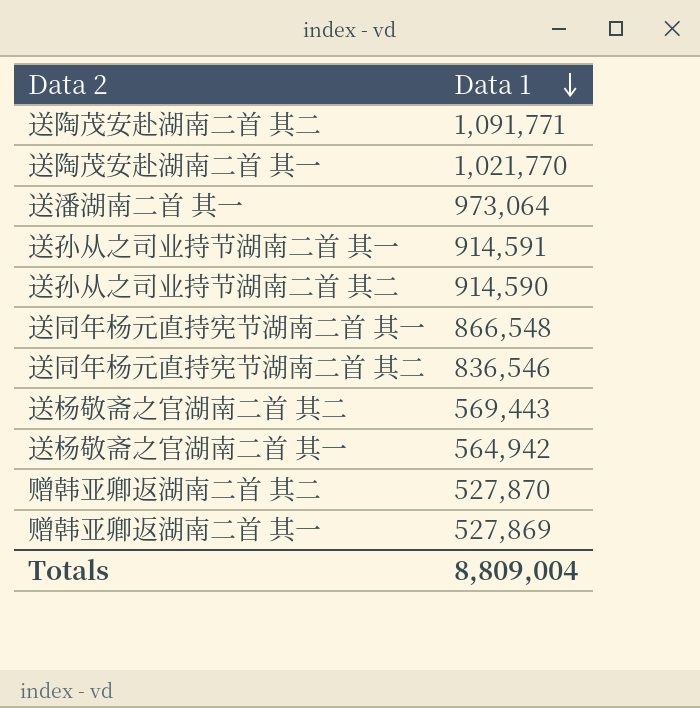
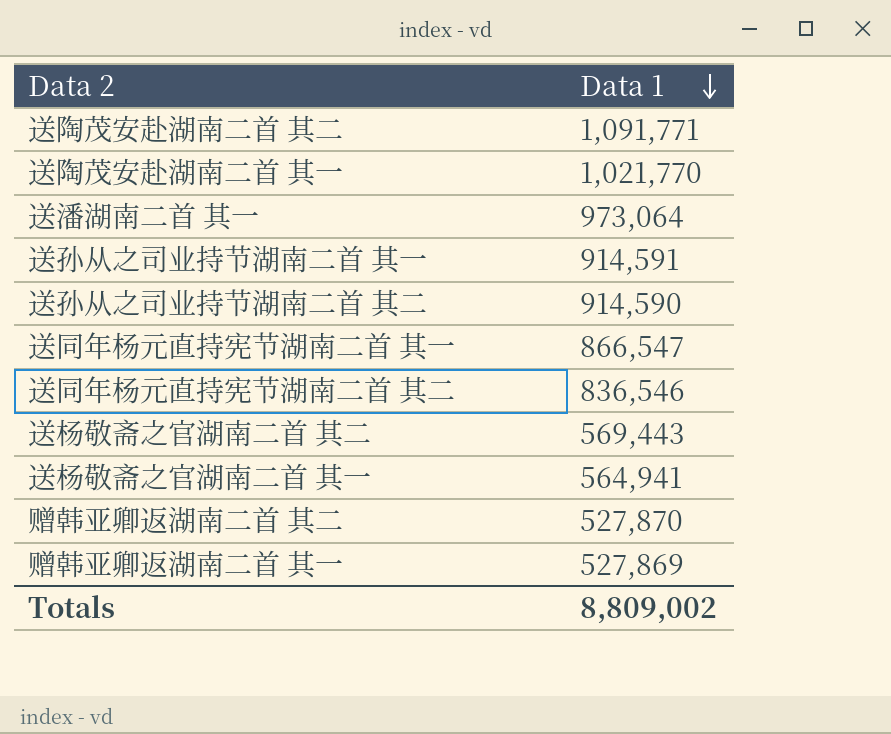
送同年杨元直持宪节湖南二首 其一 | Data 1: 866,548 -> 866,547
送杨敬斋之官湖南二首 其一 | Data 1: 564,942 -> 564,941
Totals | Data 1: 8,809,004 -> 8,809,002

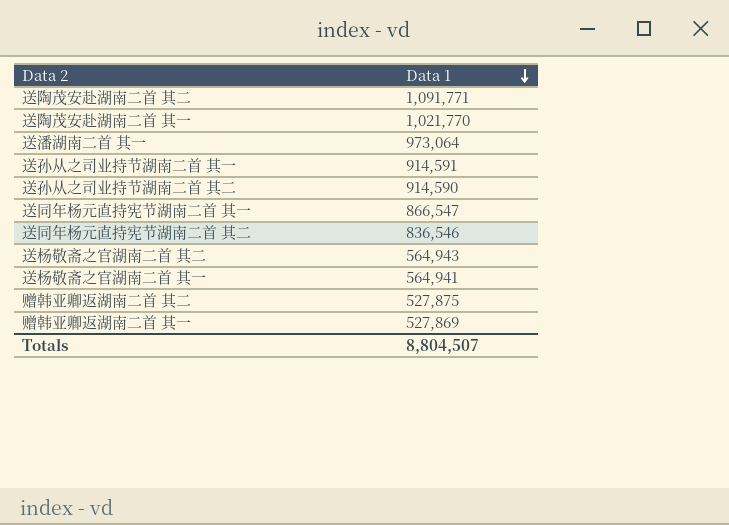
送杨敬斋之官湖南二首 其二 | Data 1: 569,443 -> 564,943
赠韩亚卿返湖南二首 其二 | Data 1: 527,870 -> 527,875
Totals | Data 1: 8,809,002 -> 8,804,507

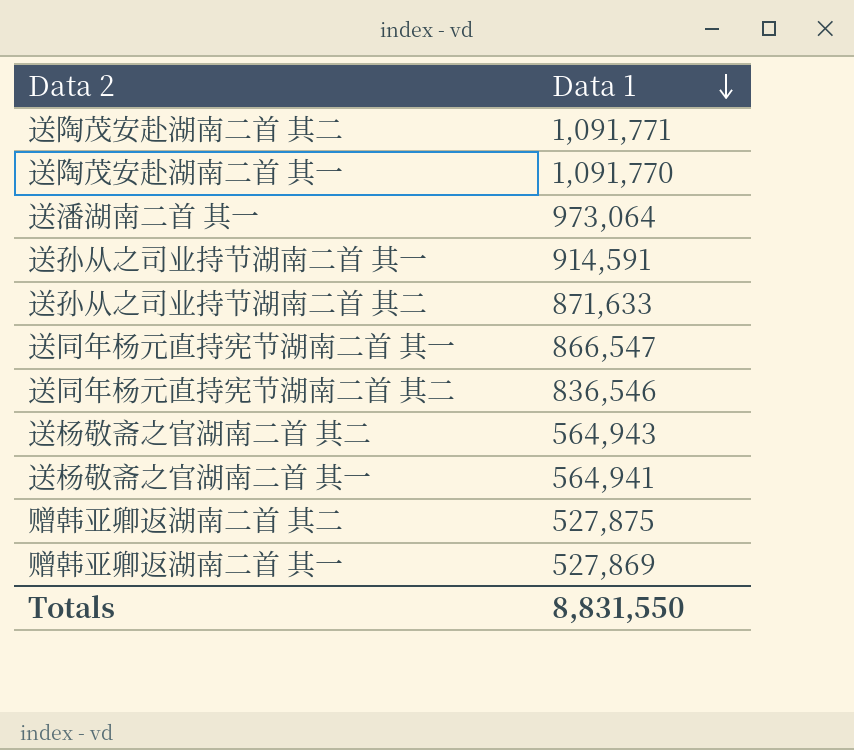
送陶茂安赴湖南二首 其一 | Data 1: 1,021,770 -> 1,091,770
送孙从之司业持节湖南二首 其二 | Data 1: 914,590 -> 871,633
Totals | Data 1: 8,804,507 -> 8,831,550

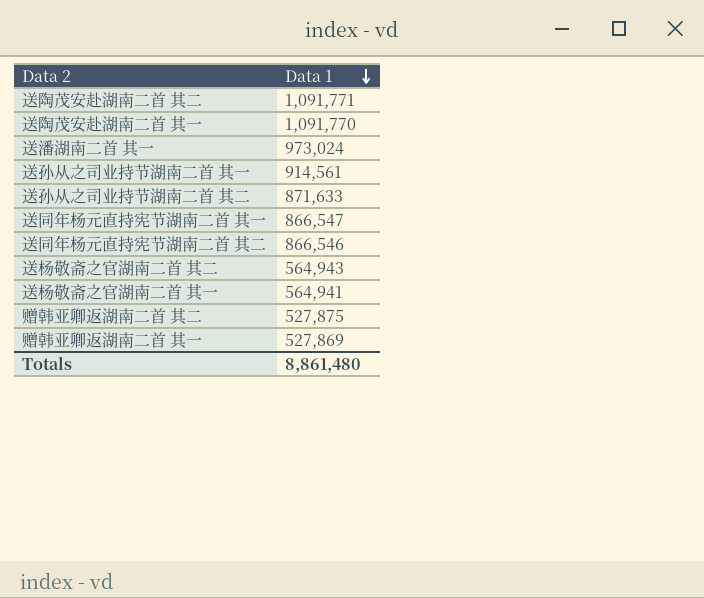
送潘湖南二首 其一 | Data 1: 973,064 -> 973,024
送孙从之司业持节湖南二首 其一 | Data 1: 914,591 -> 914,561
送同年杨元直持宪节湖南二首 其二 | Data 1: 836,546 -> 866,546
Totals | Data 1: 8,831,550 -> 8,861,480

